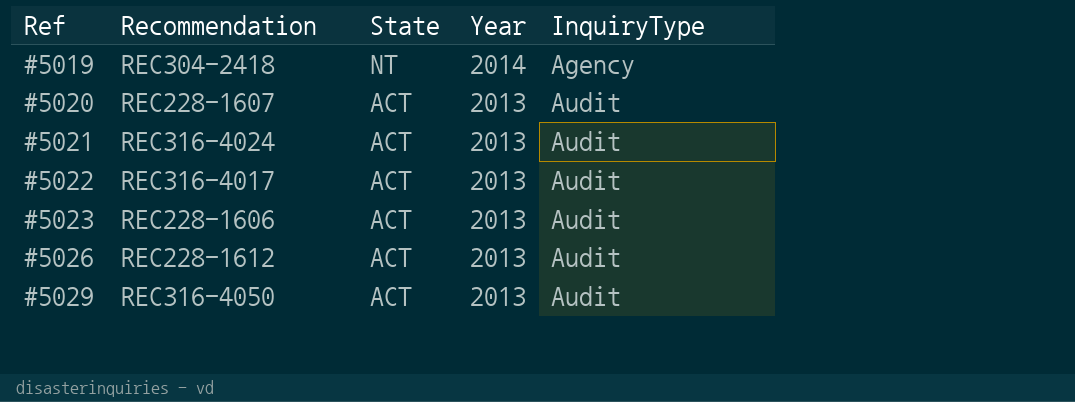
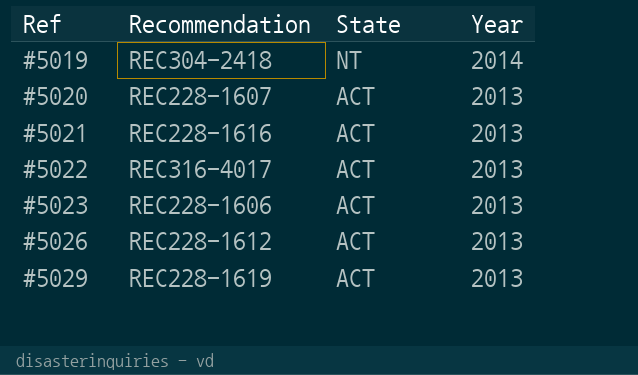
column InquiryType | position: 5 -> none
#5021 | Recommendation: REC316-4024 -> REC228-1616
#5029 | Recommendation: REC316-4050 -> REC228-1619

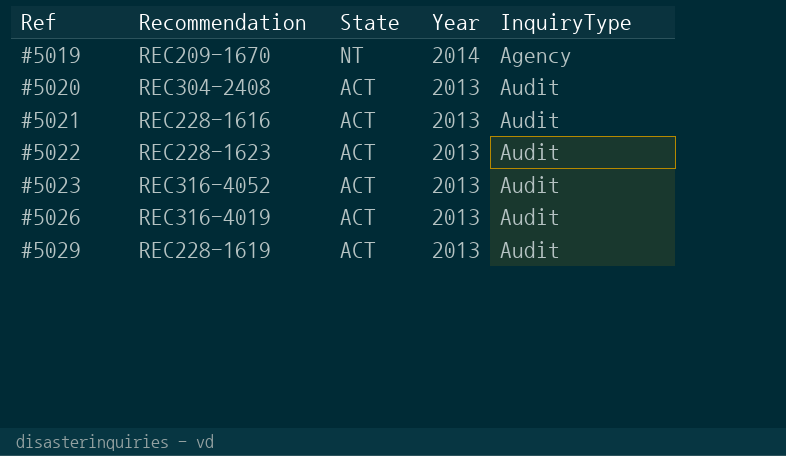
column InquiryType | position: none -> 5
#5019 | Recommendation: REC304-2418 -> REC209-1670
#5020 | Recommendation: REC228-1607 -> REC304-2408
#5022 | Recommendation: REC316-4017 -> REC228-1623
#5023 | Recommendation: REC228-1606 -> REC316-4052
#5026 | Recommendation: REC228-1612 -> REC316-4019

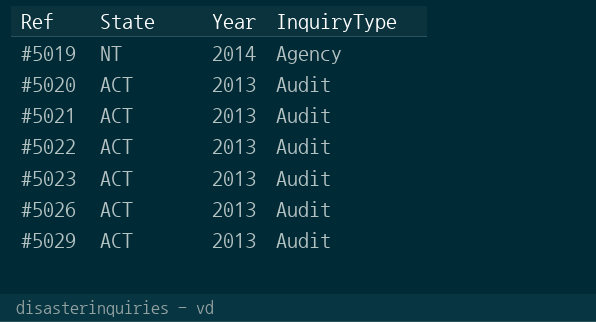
column Recommendation | position: 2 -> none

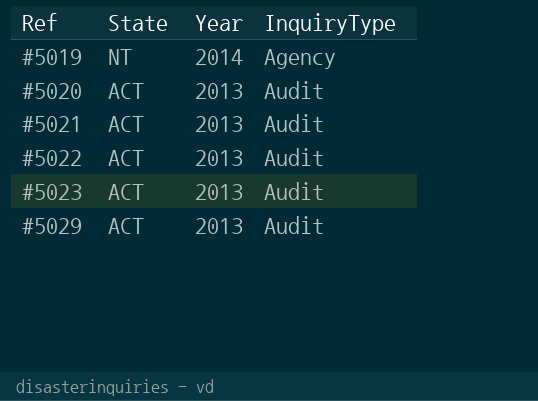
row #5026: ACT | 2013 | Audit -> none

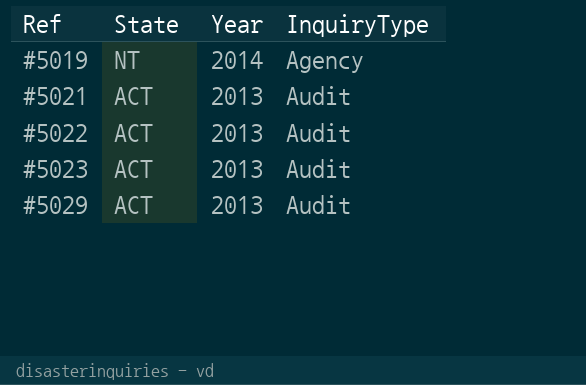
row #5020: ACT | 2013 | Audit -> none

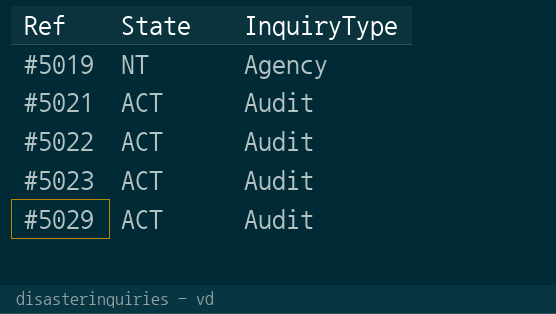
column Year | position: 3 -> none

